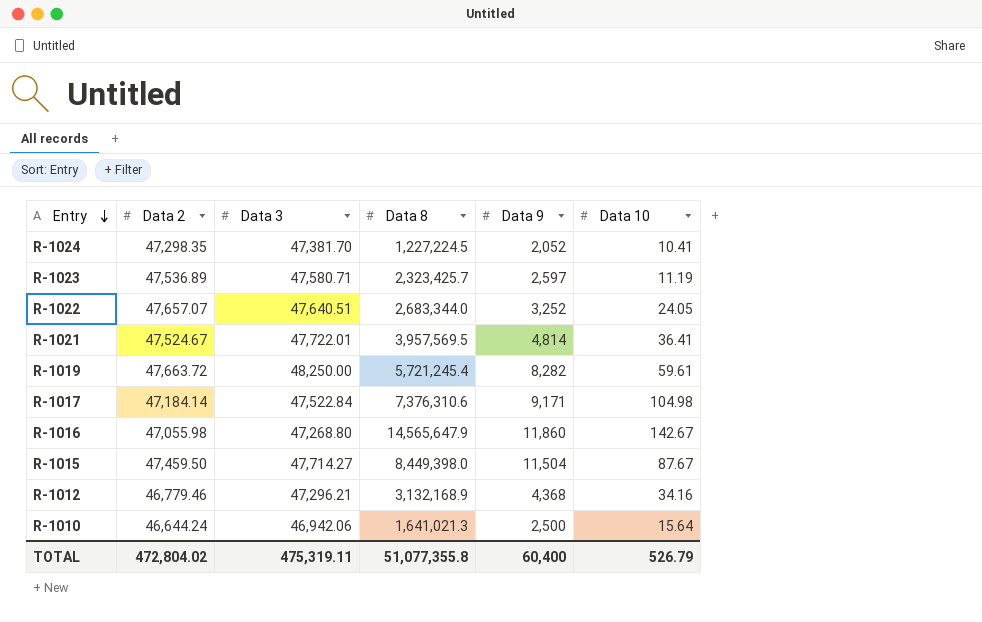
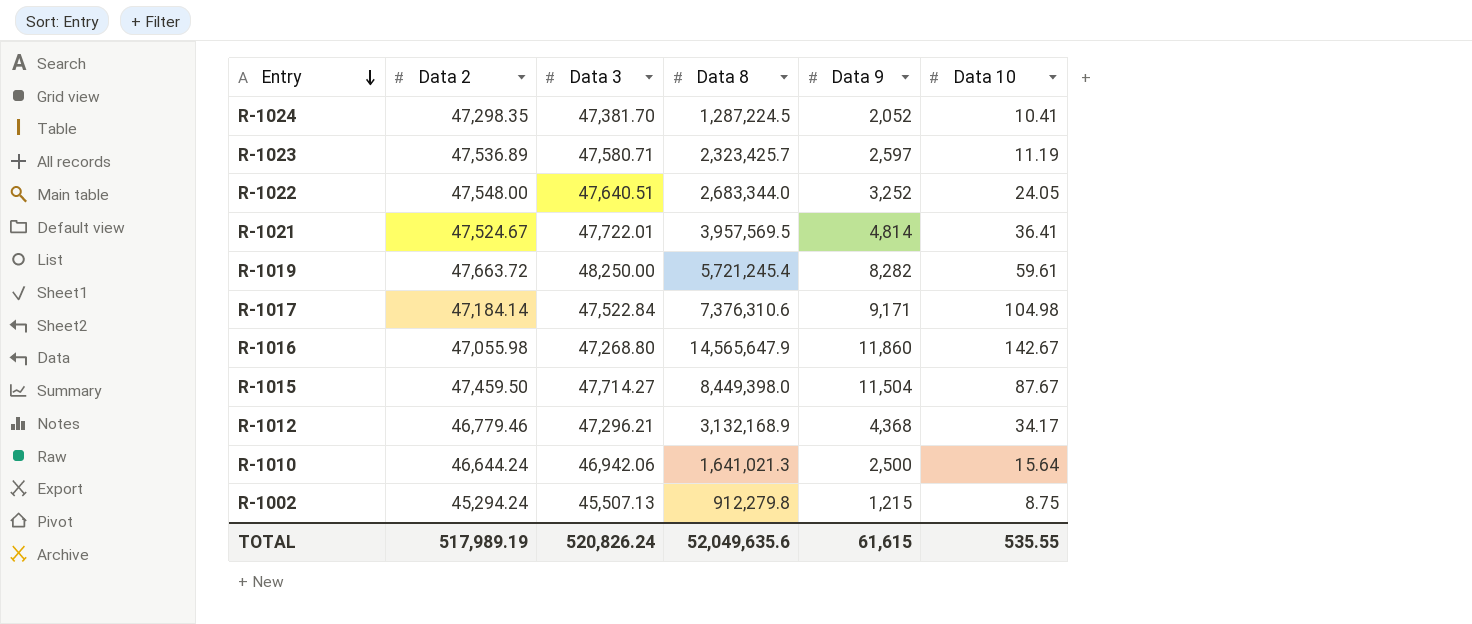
R-1024 | Data 8: 1,227,224.5 -> 1,287,224.5
R-1022 | Data 2: 47,657.07 -> 47,548.00
R-1012 | Data 10: 34.16 -> 34.17
row R-1002: none -> 45,294.24 | 45,507.13 | 912,279.8 | 1,215 | 8.75
TOTAL | Data 2: 472,804.02 -> 517,989.19
TOTAL | Data 3: 475,319.11 -> 520,826.24
TOTAL | Data 8: 51,077,355.8 -> 52,049,635.6
TOTAL | Data 9: 60,400 -> 61,615
TOTAL | Data 10: 526.79 -> 535.55

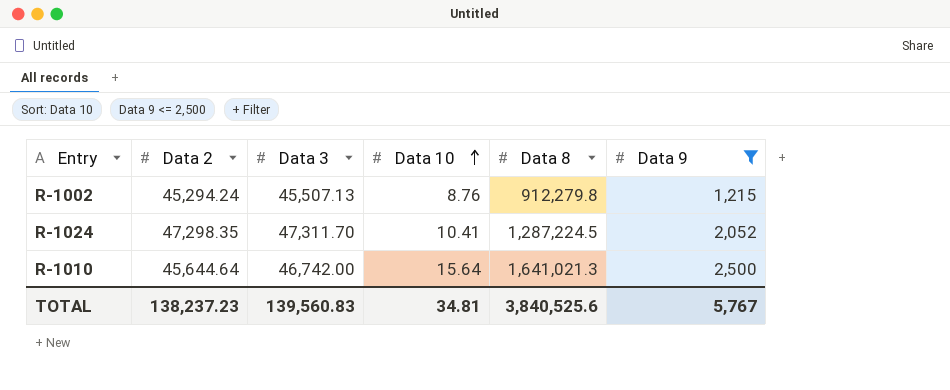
filter: none -> Data 9 <= 2,500
row order: Entry descending -> Data 10 ascending
column Data 10 | position: 6 -> 4
R-1002 | Data 10: 8.75 -> 8.76
R-1024 | Data 3: 47,381.70 -> 47,311.70
R-1010 | Data 2: 46,644.24 -> 45,644.64
R-1010 | Data 3: 46,942.06 -> 46,742.00
TOTAL | Data 2: 517,989.19 -> 138,237.23
TOTAL | Data 3: 520,826.24 -> 139,560.83
TOTAL | Data 10: 535.55 -> 34.81
TOTAL | Data 8: 52,049,635.6 -> 3,840,525.6
TOTAL | Data 9: 61,615 -> 5,767

